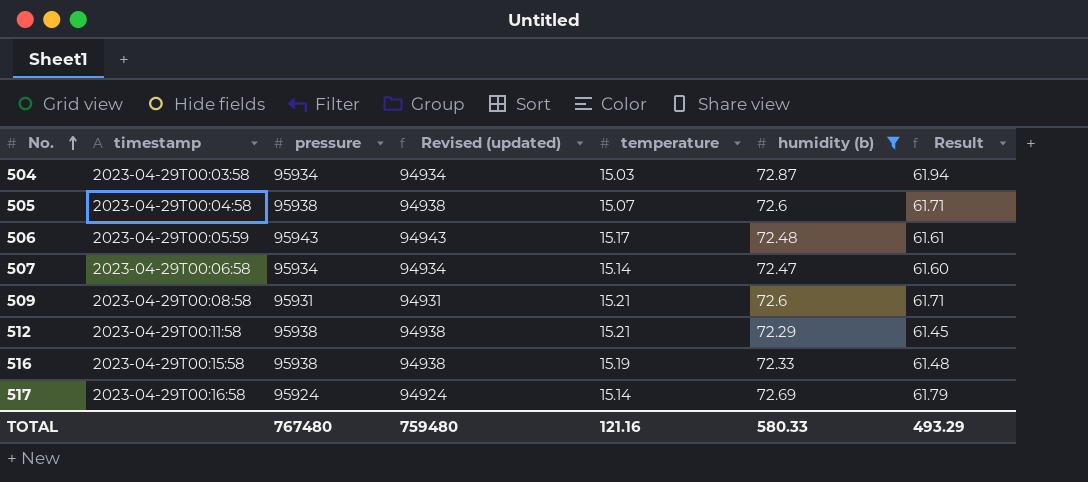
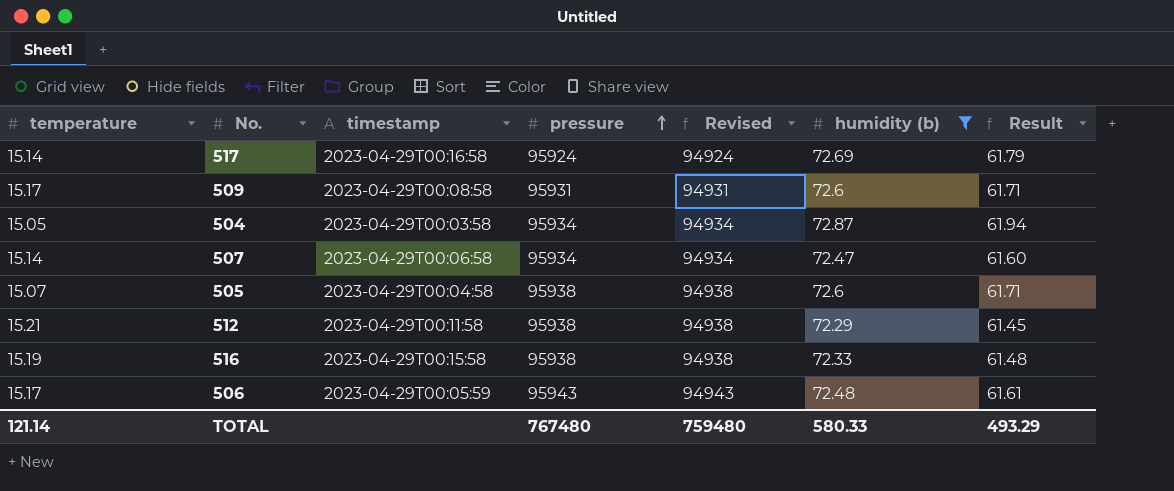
row order: No. ascending -> pressure ascending
column temperature | position: 5 -> 1
column name: Revised (updated) -> Revised
509 | temperature: 15.21 -> 15.17
504 | temperature: 15.03 -> 15.05
TOTAL | temperature: 121.16 -> 121.14

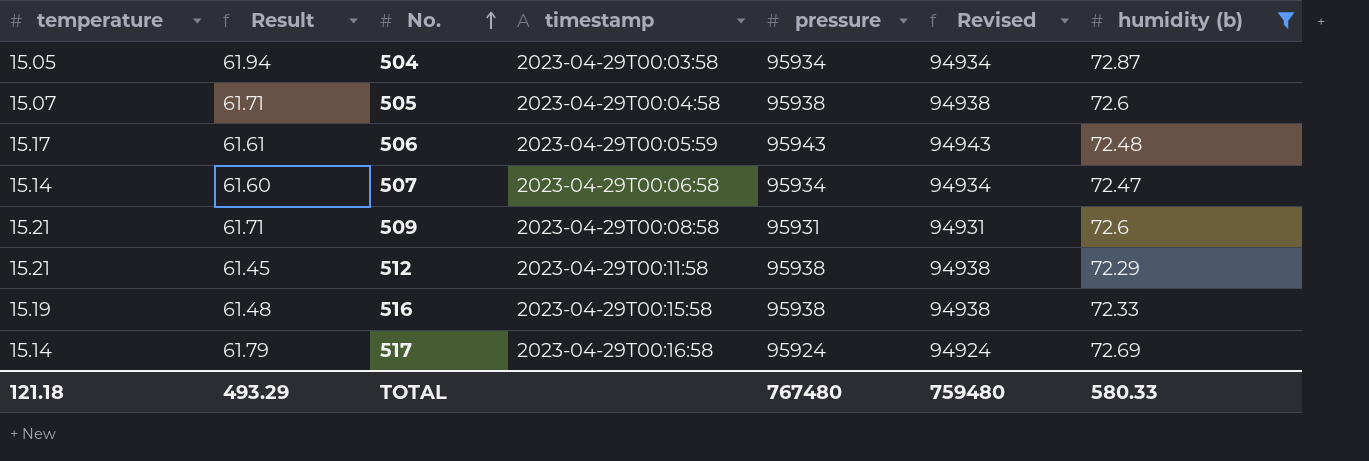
row order: pressure ascending -> No. ascending
column Result | position: 7 -> 2
509 | temperature: 15.17 -> 15.21
TOTAL | temperature: 121.14 -> 121.18

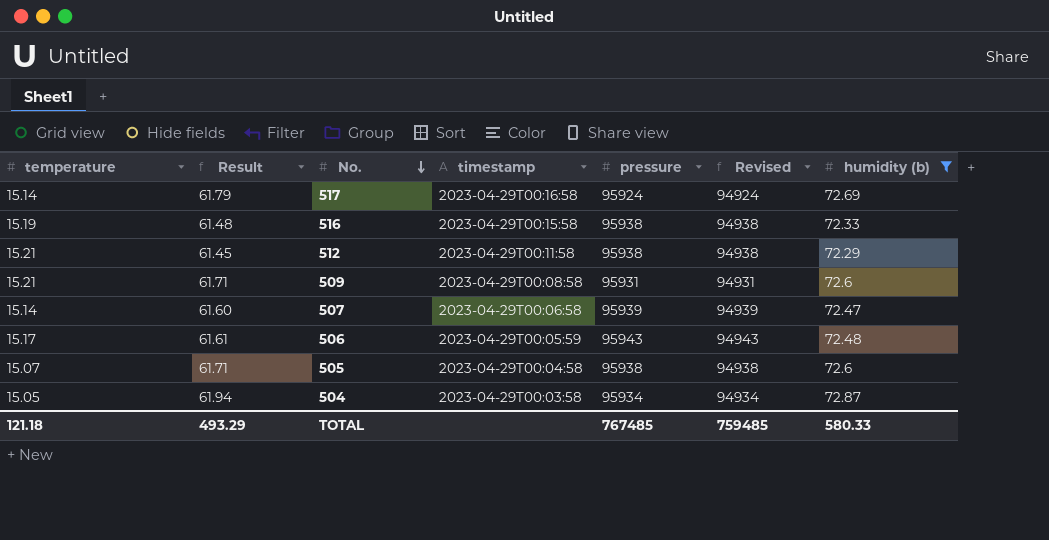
row order: No. ascending -> No. descending
507 | pressure: 95934 -> 95939
507 | Revised: 94934 -> 94939
TOTAL | pressure: 767480 -> 767485
TOTAL | Revised: 759480 -> 759485

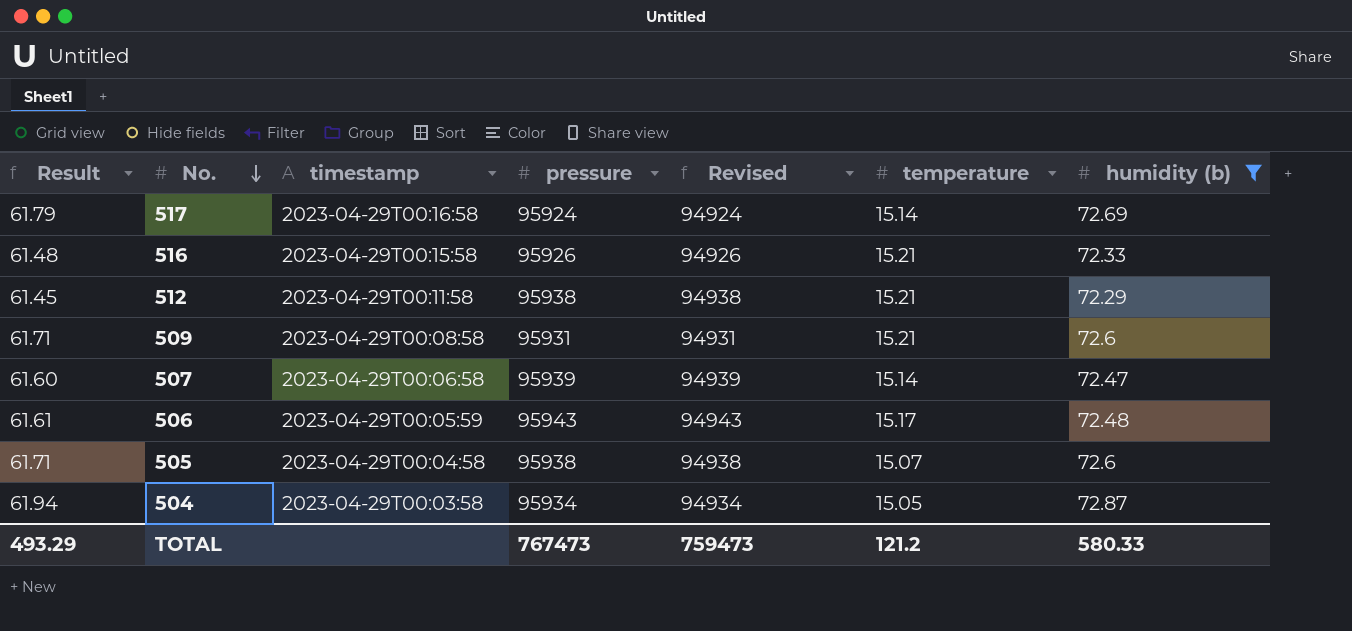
column temperature | position: 1 -> 6
516 | pressure: 95938 -> 95926
516 | Revised: 94938 -> 94926
516 | temperature: 15.19 -> 15.21
TOTAL | pressure: 767485 -> 767473
TOTAL | Revised: 759485 -> 759473
TOTAL | temperature: 121.18 -> 121.2

